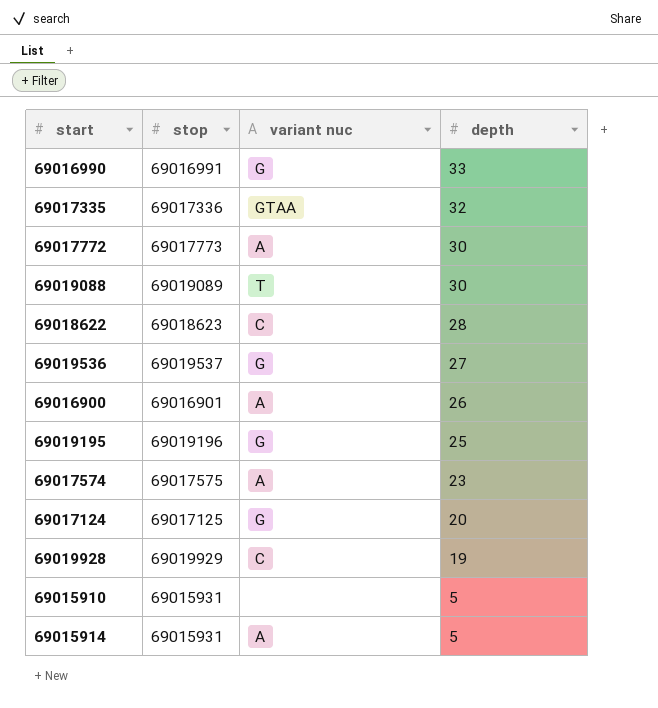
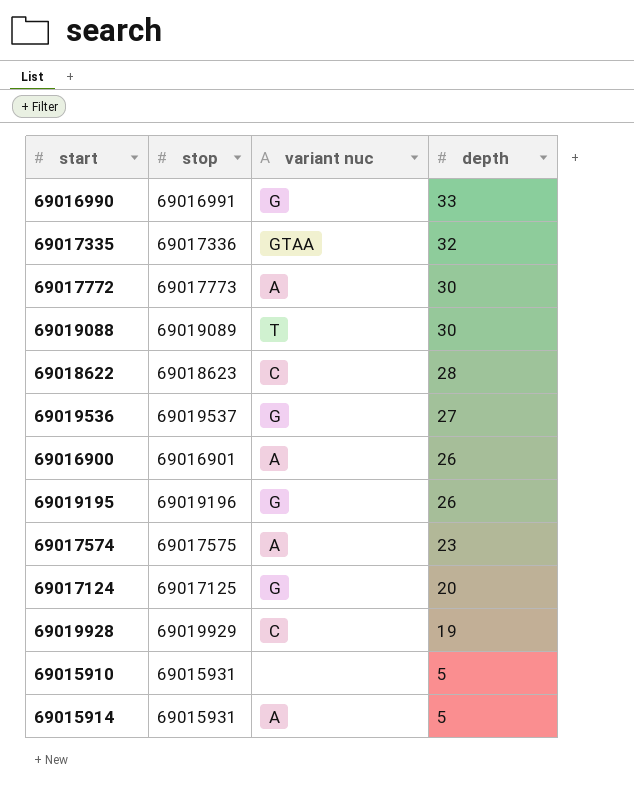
69019195 | depth: 25 -> 26

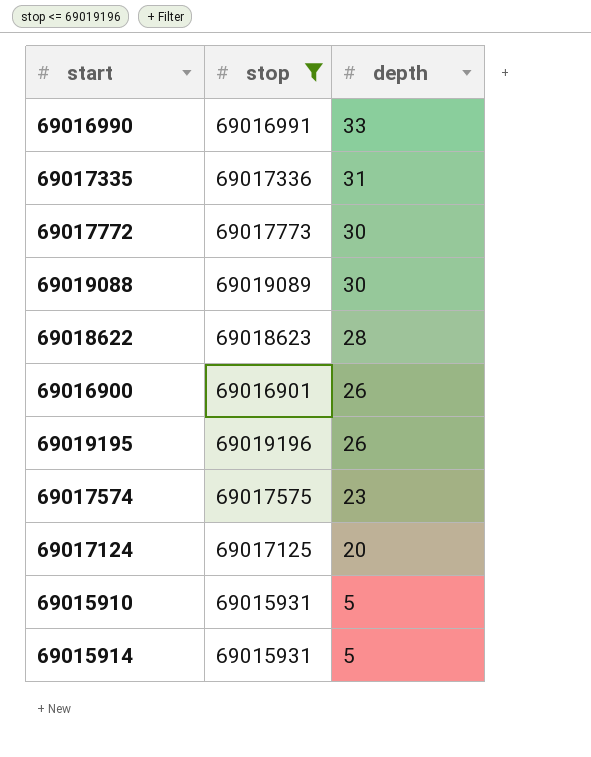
filter: none -> stop <= 69019196
column variant nuc | position: 3 -> none
69017335 | depth: 32 -> 31

